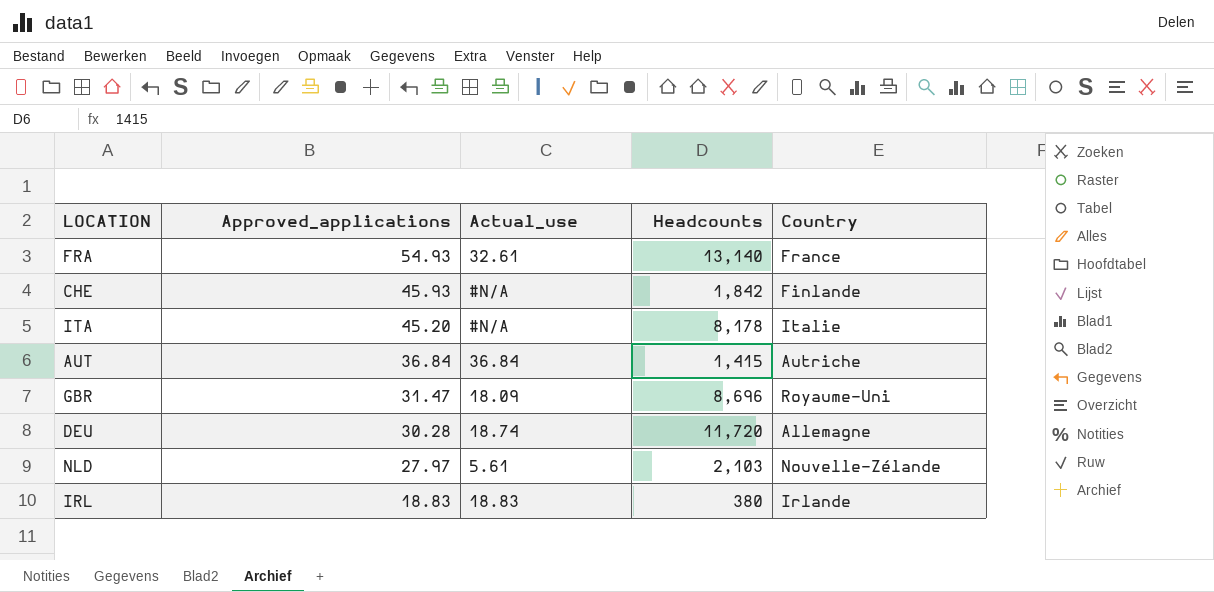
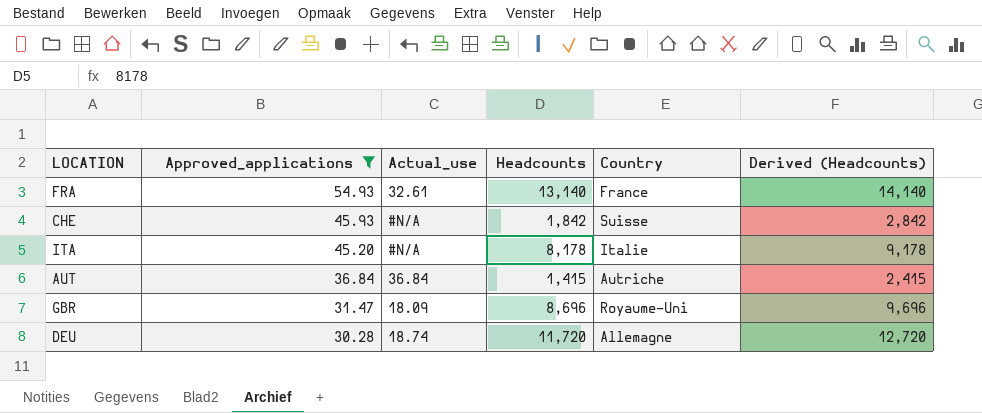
filter: none -> Approved_applications >= 30.28
column Derived (Headcounts) | formula: none -> [Headcounts] + 1000
CHE | Country: Finlande -> Suisse

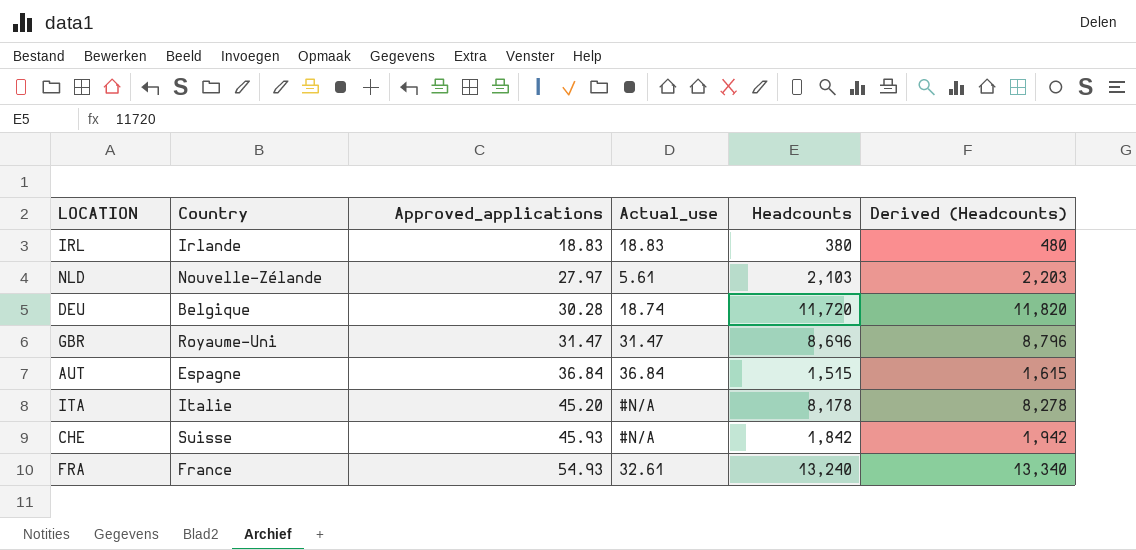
filter: Approved_applications >= 30.28 -> none
row order: Approved_applications descending -> Approved_applications ascending
column Country | position: 5 -> 2
column Derived (Headcounts) | formula: [Headcounts] + 1000 -> [Headcounts] + 100
DEU | Country: Allemagne -> Belgique
GBR | Actual_use: 18.09 -> 31.47
AUT | Country: Autriche -> Espagne
AUT | Headcounts: 1,415 -> 1,515
FRA | Headcounts: 13,140 -> 13,240

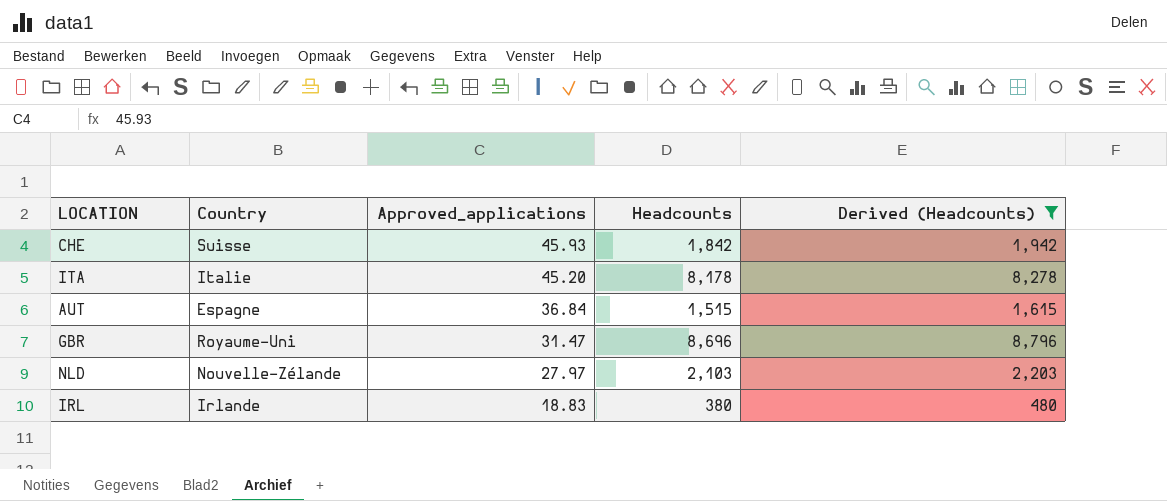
filter: none -> Derived (Headcounts) <= 8,796
row order: Approved_applications ascending -> Approved_applications descending
column Actual_use | position: 4 -> none

